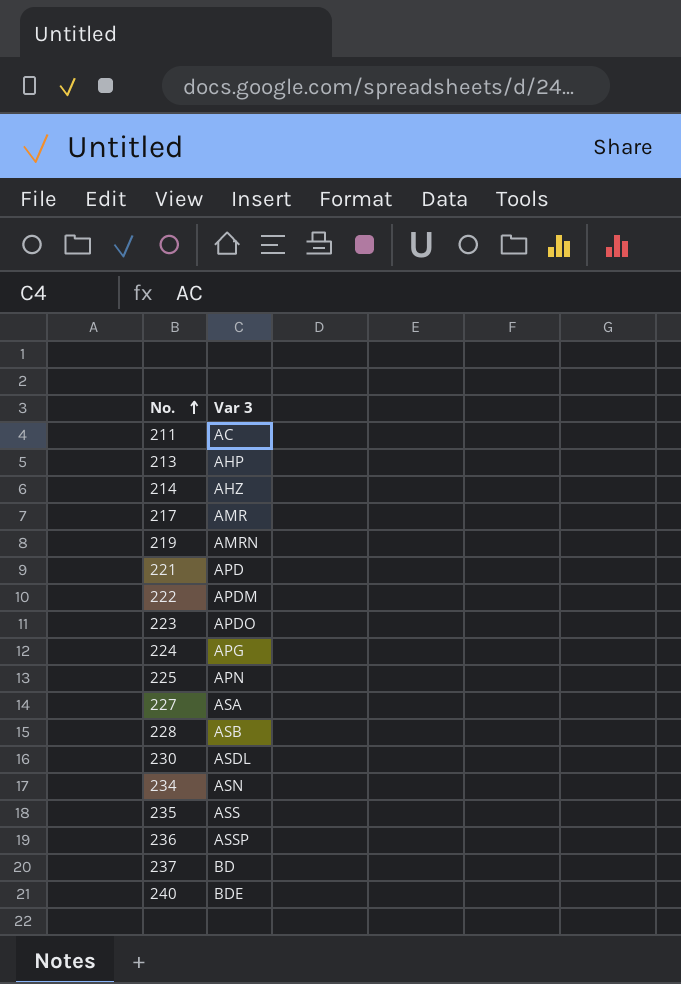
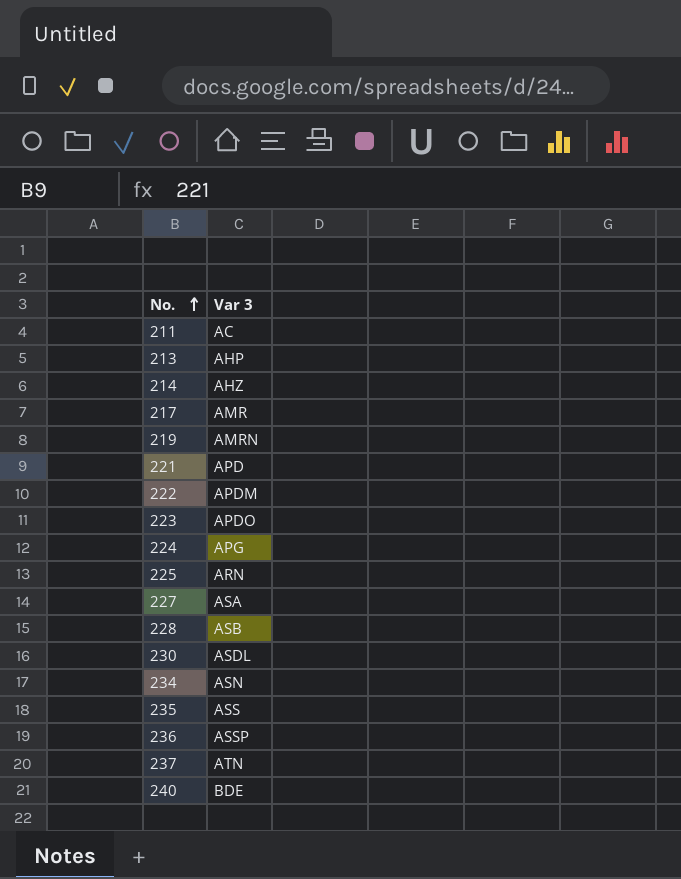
225 | Var 3: APN -> ARN
237 | Var 3: BD -> ATN

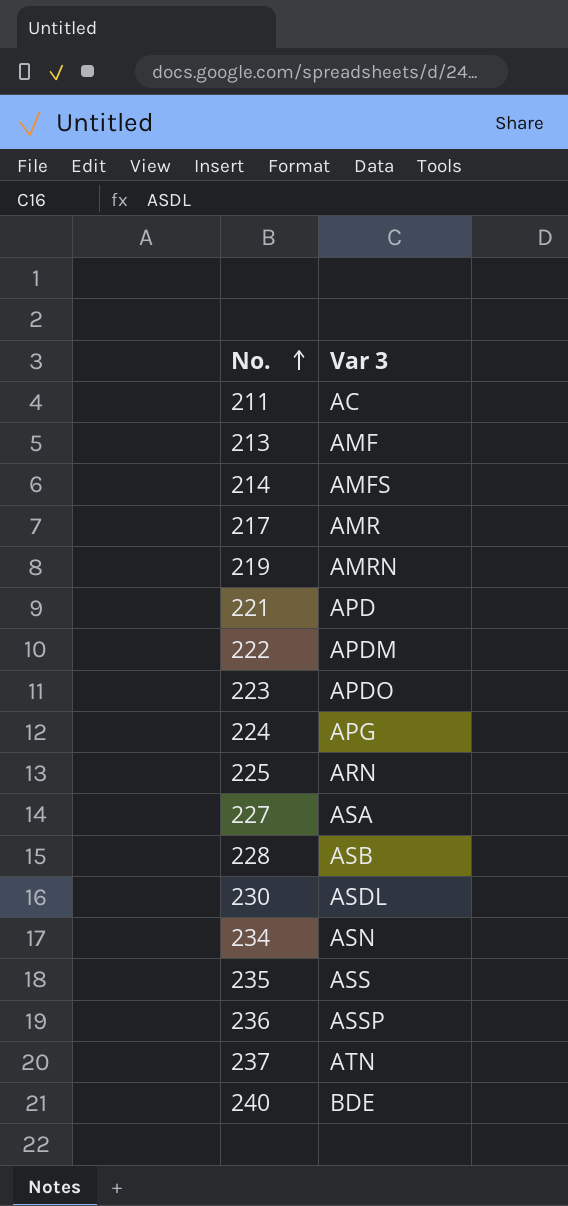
213 | Var 3: AHP -> AMF
214 | Var 3: AHZ -> AMFS

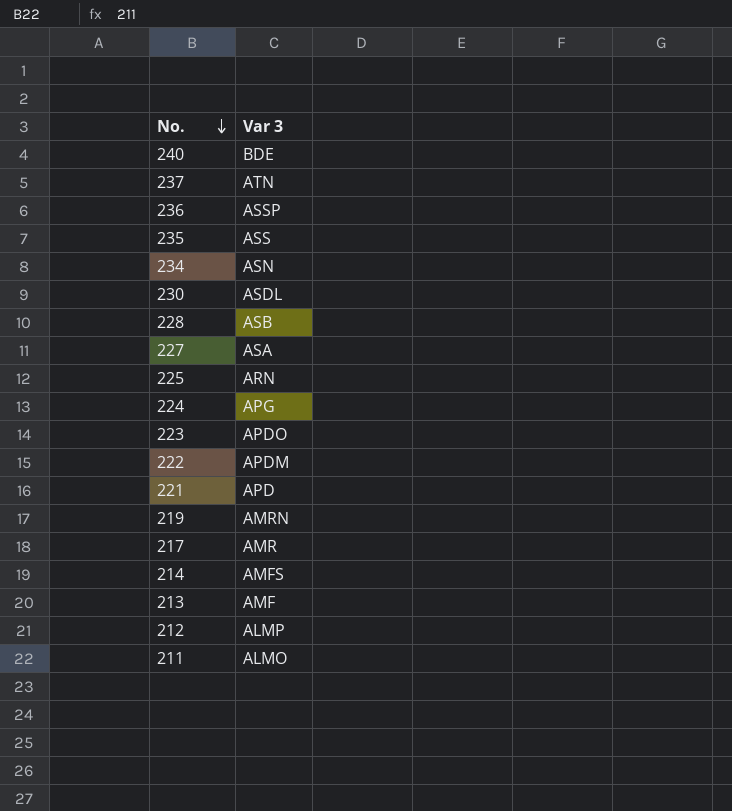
row order: No. ascending -> No. descending
row 212: none -> ALMP
211 | Var 3: AC -> ALMO

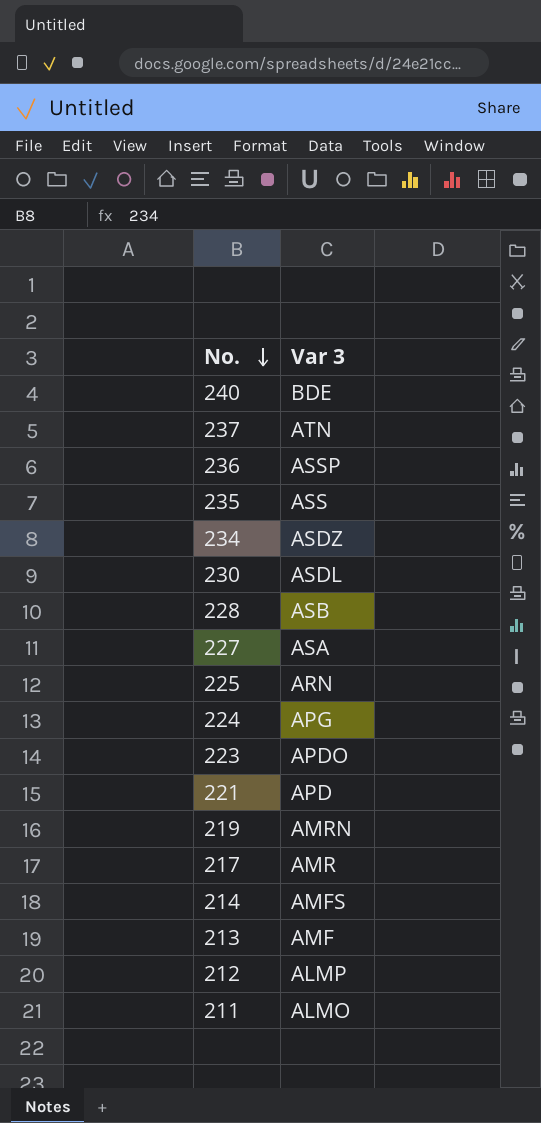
row 222: APDM -> none
234 | Var 3: ASN -> ASDZ

